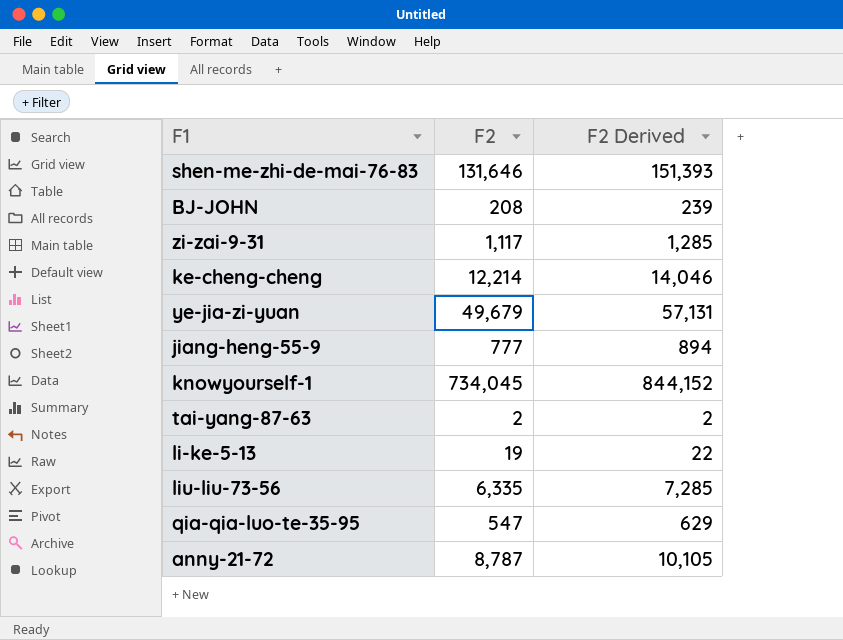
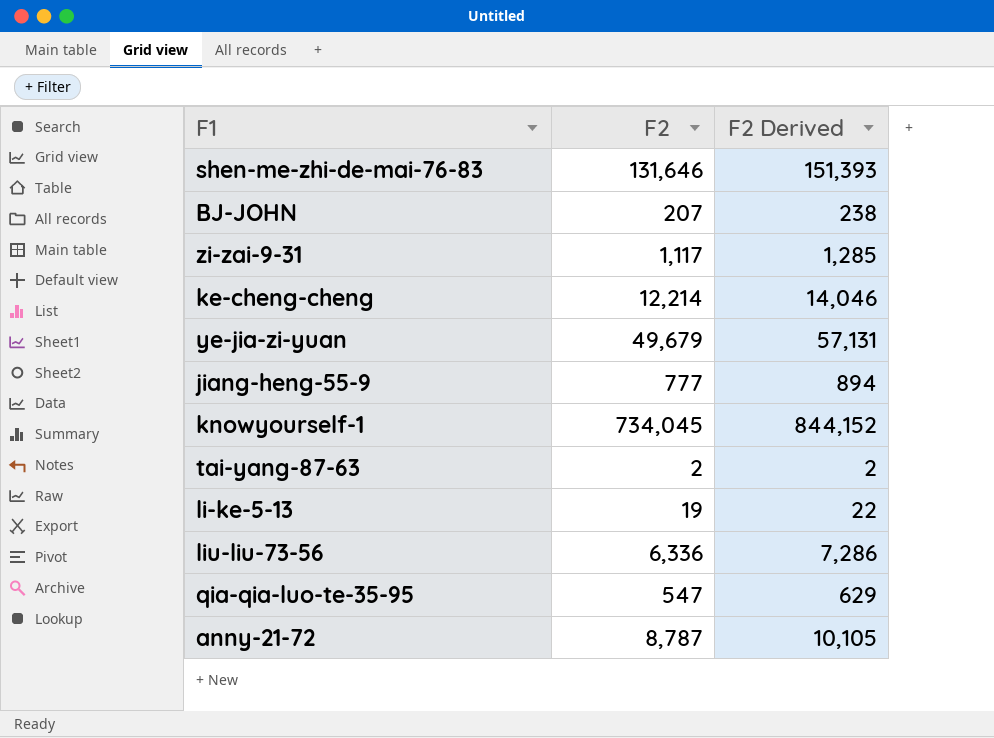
BJ-JOHN | F2: 208 -> 207
BJ-JOHN | F2 Derived: 239 -> 238
liu-liu-73-56 | F2: 6,335 -> 6,336
liu-liu-73-56 | F2 Derived: 7,285 -> 7,286

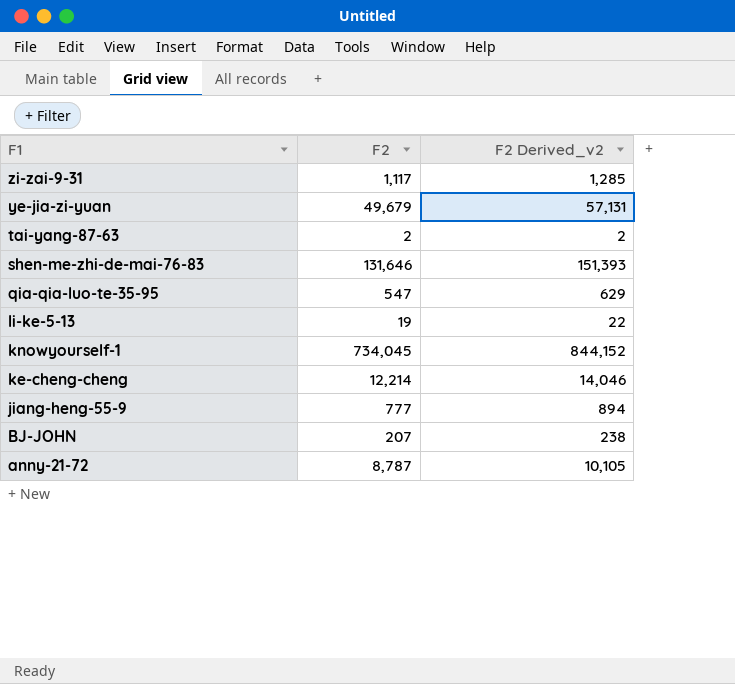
row order: none -> F1 descending
column name: F2 Derived -> F2 Derived_v2
row liu-liu-73-56: 6,336 | 7,286 -> none

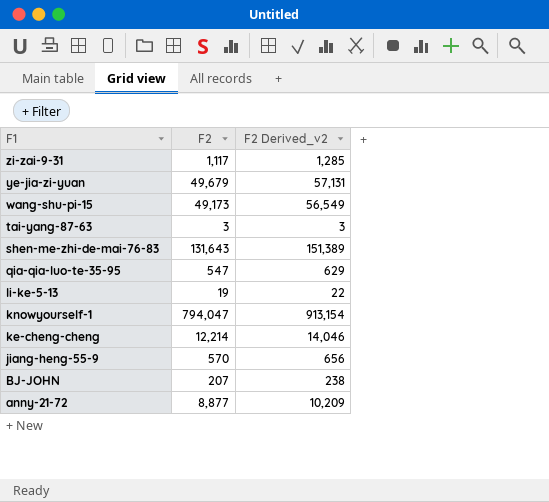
row wang-shu-pi-15: none -> 49,173 | 56,549
tai-yang-87-63 | F2: 2 -> 3
tai-yang-87-63 | F2 Derived_v2: 2 -> 3
shen-me-zhi-de-mai-76-83 | F2: 131,646 -> 131,643
shen-me-zhi-de-mai-76-83 | F2 Derived_v2: 151,393 -> 151,389
knowyourself-1 | F2: 734,045 -> 794,047
knowyourself-1 | F2 Derived_v2: 844,152 -> 913,154
jiang-heng-55-9 | F2: 777 -> 570
jiang-heng-55-9 | F2 Derived_v2: 894 -> 656
anny-21-72 | F2: 8,787 -> 8,877
anny-21-72 | F2 Derived_v2: 10,105 -> 10,209

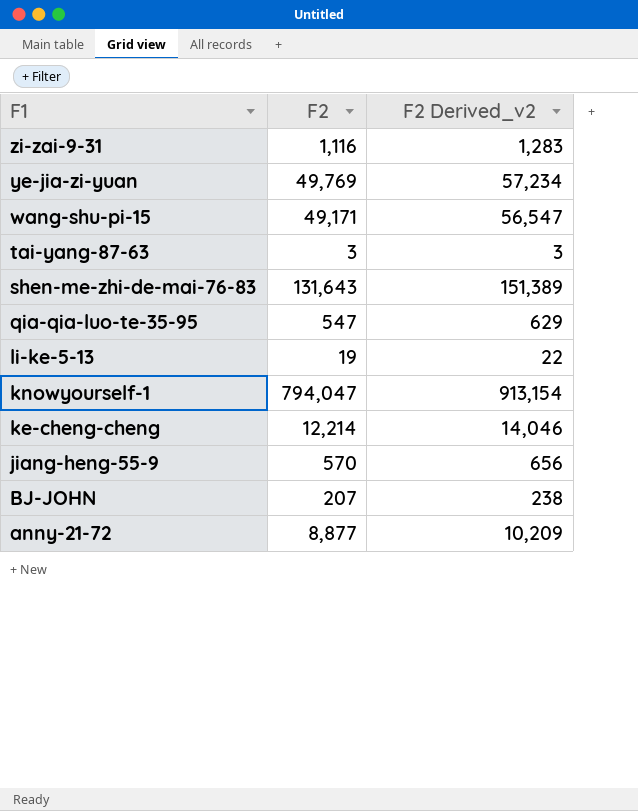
zi-zai-9-31 | F2: 1,117 -> 1,116
zi-zai-9-31 | F2 Derived_v2: 1,285 -> 1,283
ye-jia-zi-yuan | F2: 49,679 -> 49,769
ye-jia-zi-yuan | F2 Derived_v2: 57,131 -> 57,234
wang-shu-pi-15 | F2: 49,173 -> 49,171
wang-shu-pi-15 | F2 Derived_v2: 56,549 -> 56,547

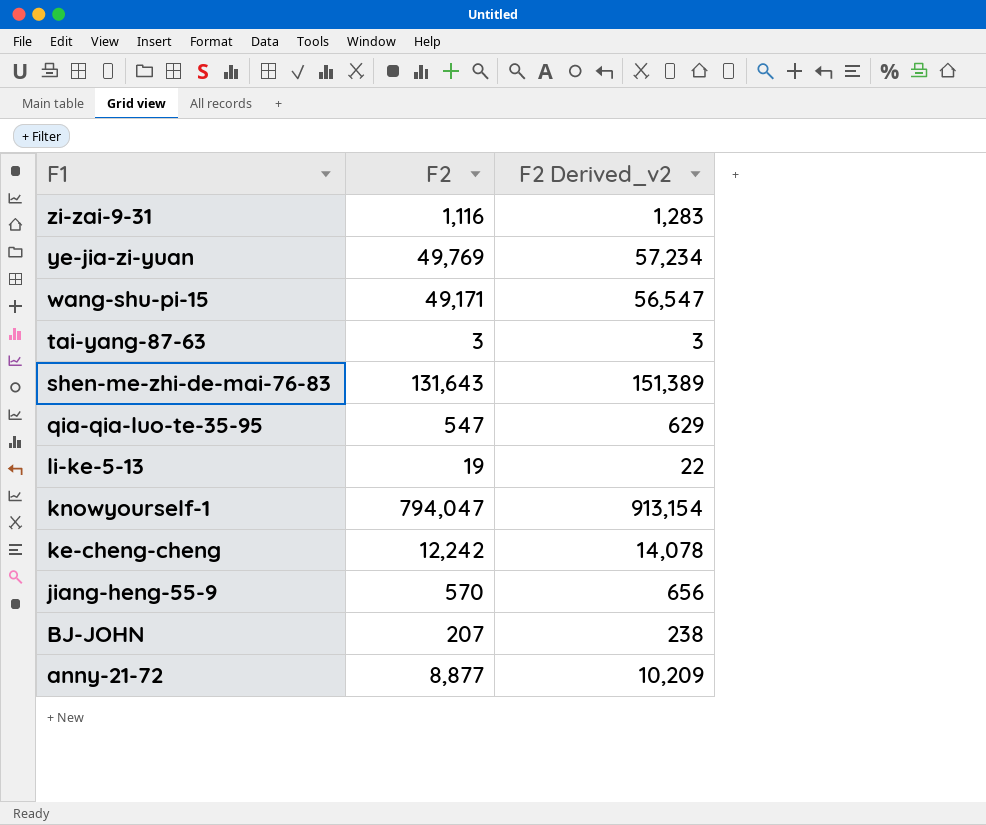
ke-cheng-cheng | F2: 12,214 -> 12,242
ke-cheng-cheng | F2 Derived_v2: 14,046 -> 14,078

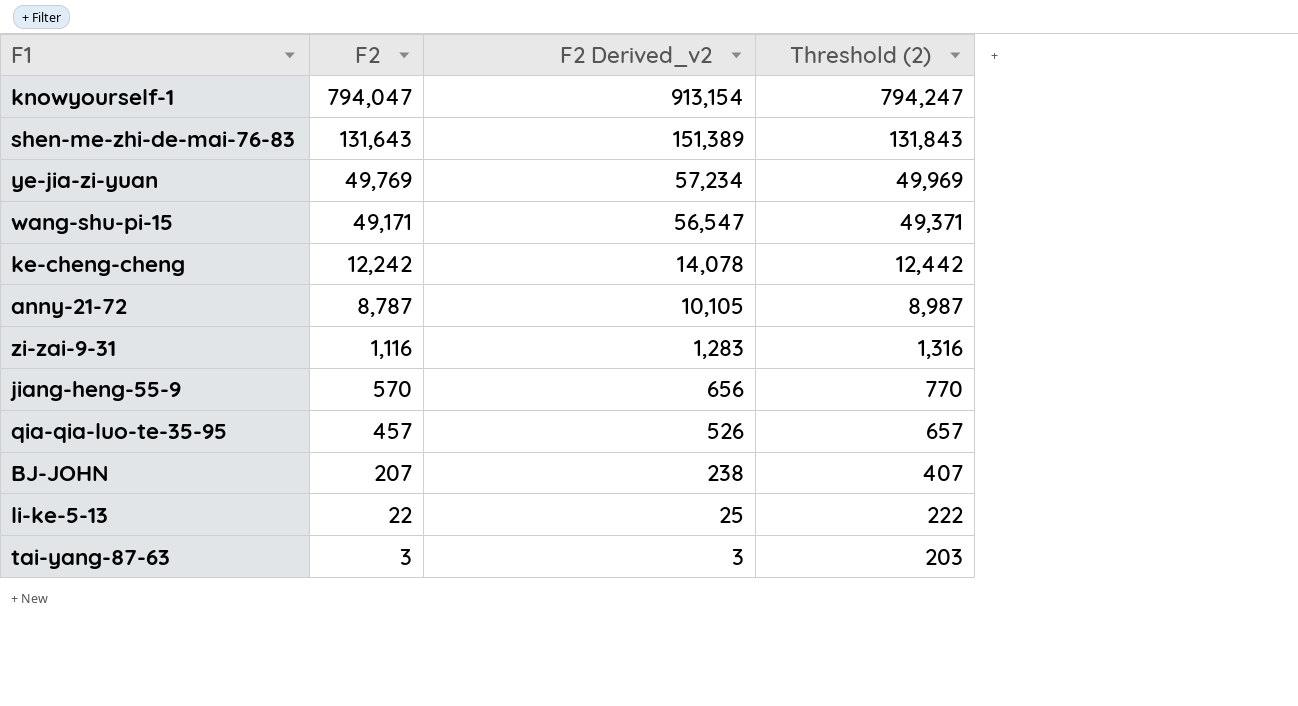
row order: F1 descending -> F2 descending
column Threshold (2) | formula: none -> [F2] + 200
anny-21-72 | F2: 8,877 -> 8,787
anny-21-72 | F2 Derived_v2: 10,209 -> 10,105
qia-qia-luo-te-35-95 | F2: 547 -> 457
qia-qia-luo-te-35-95 | F2 Derived_v2: 629 -> 526
li-ke-5-13 | F2: 19 -> 22
li-ke-5-13 | F2 Derived_v2: 22 -> 25

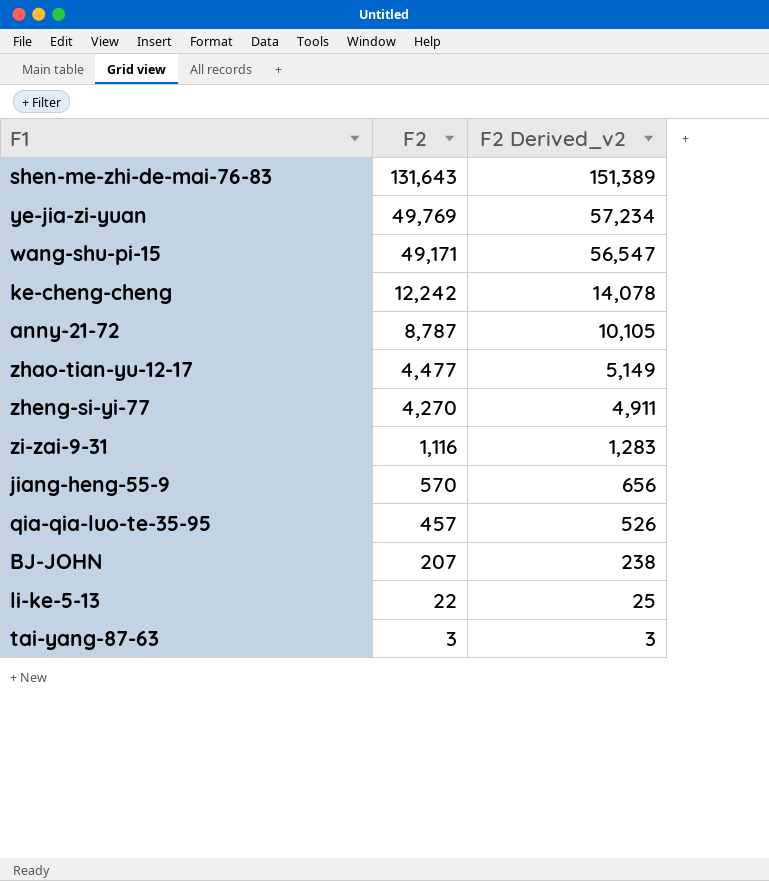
column Threshold (2) | formula: [F2] + 200 -> none
row knowyourself-1: 794,047 | 913,154 | 794,247 -> none
row zhao-tian-yu-12-17: none -> 4,477 | 5,149
row zheng-si-yi-77: none -> 4,270 | 4,911

